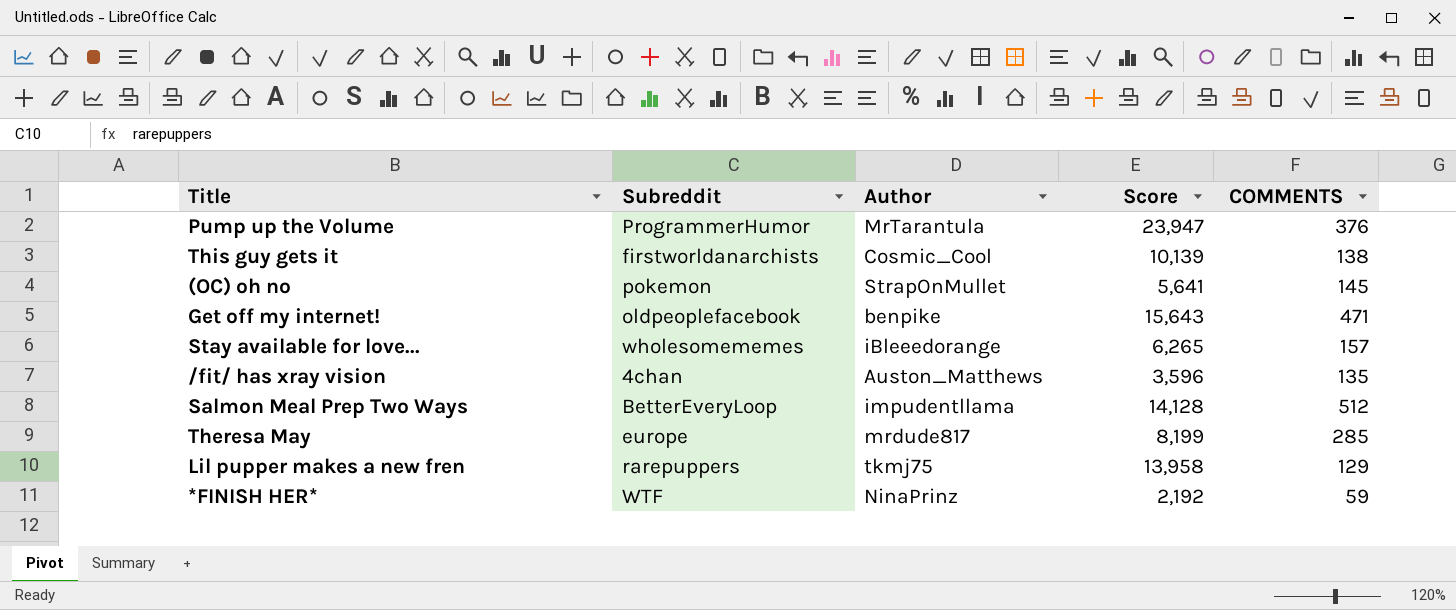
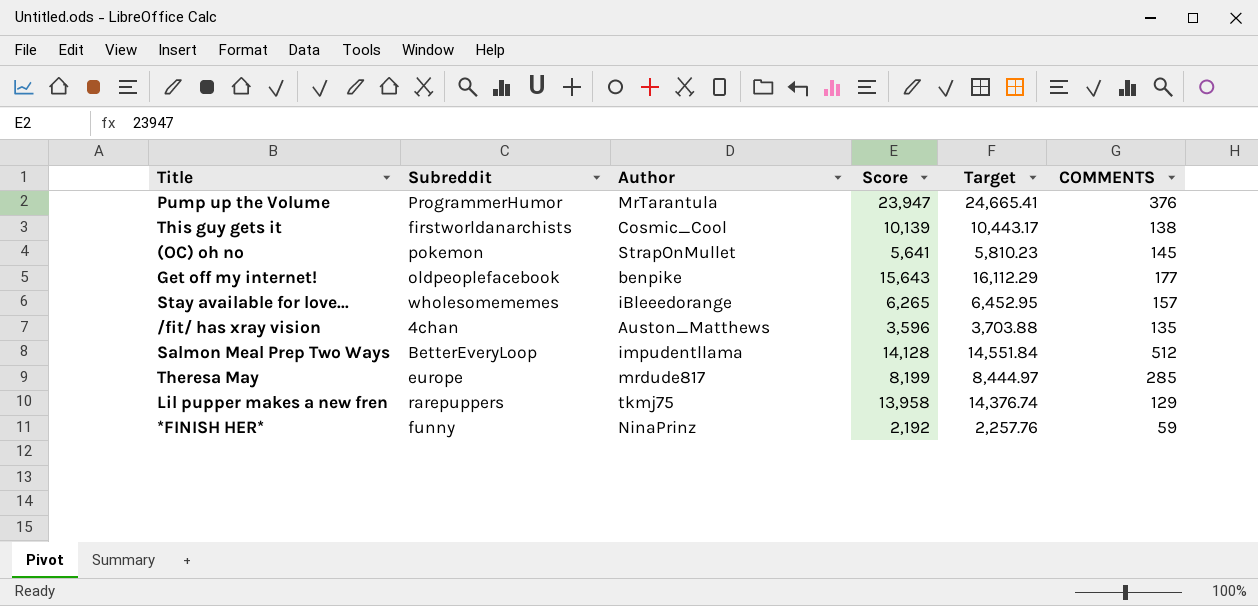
column Target | formula: none -> [Score] * 1.03
Get off my internet! | COMMENTS: 471 -> 177
*FINISH HER* | Subreddit: WTF -> funny

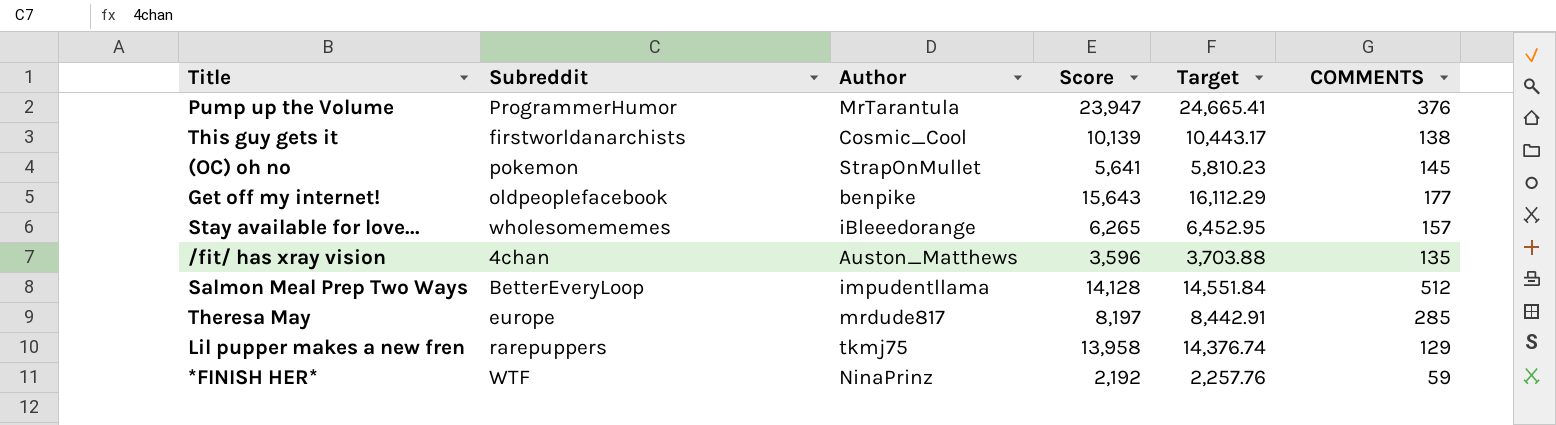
Theresa May | Score: 8,199 -> 8,197
Theresa May | Target: 8,444.97 -> 8,442.91
*FINISH HER* | Subreddit: funny -> WTF

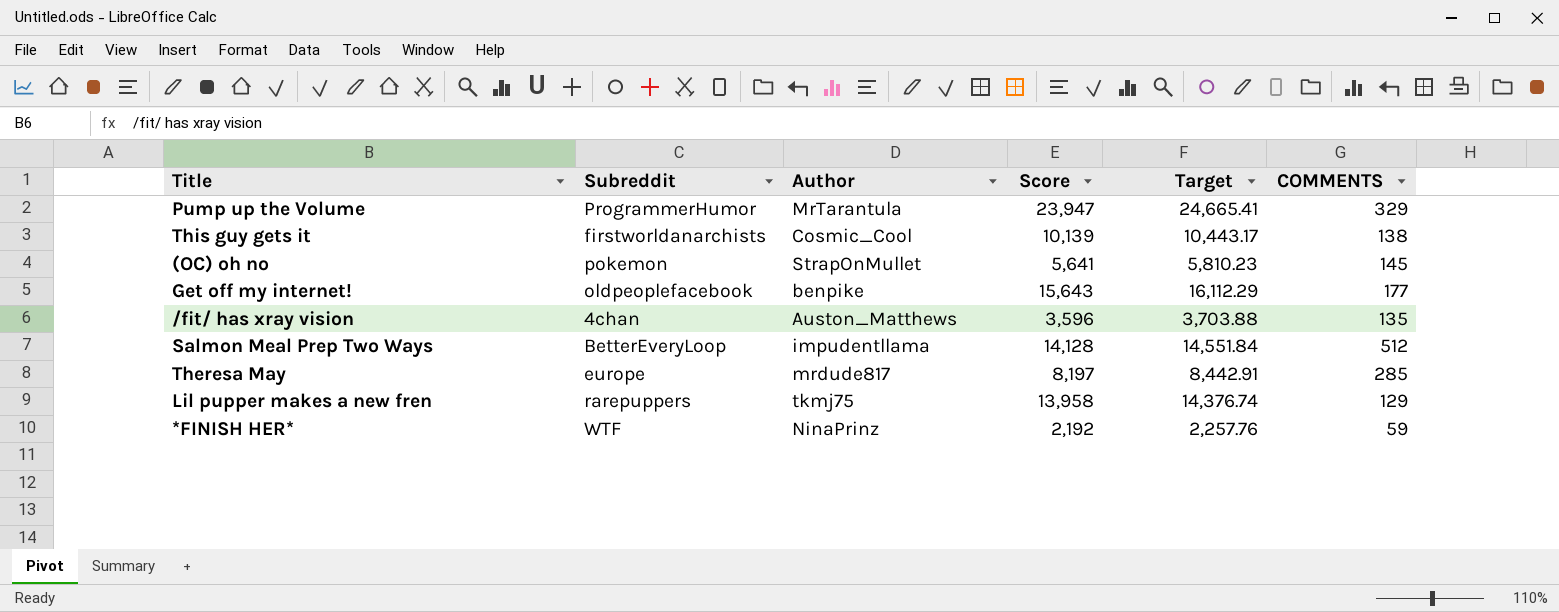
row Stay available for love...: wholesomememes | iBleeedorange | 6,265 | 6,452.95 | 157 -> none
Pump up the Volume | COMMENTS: 376 -> 329

